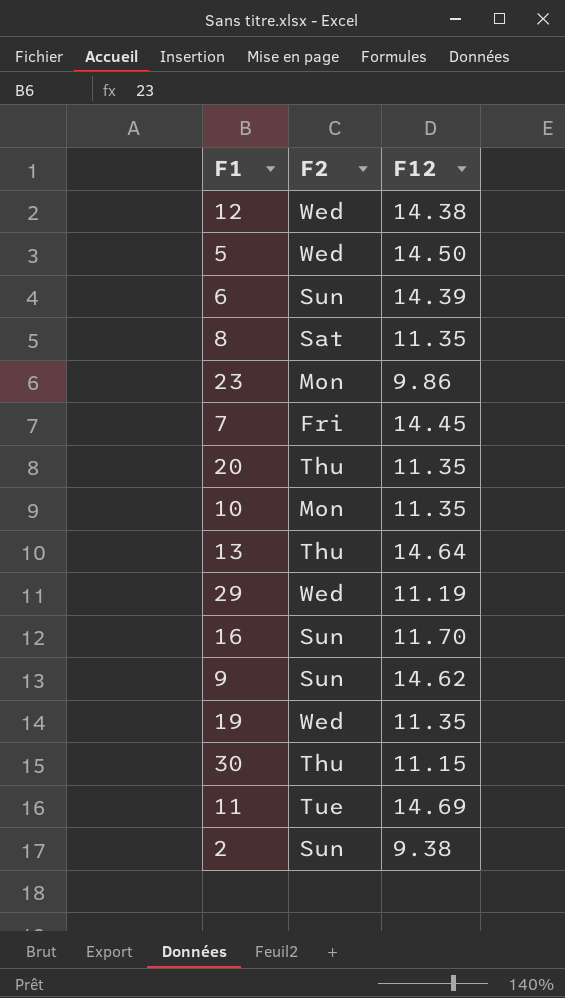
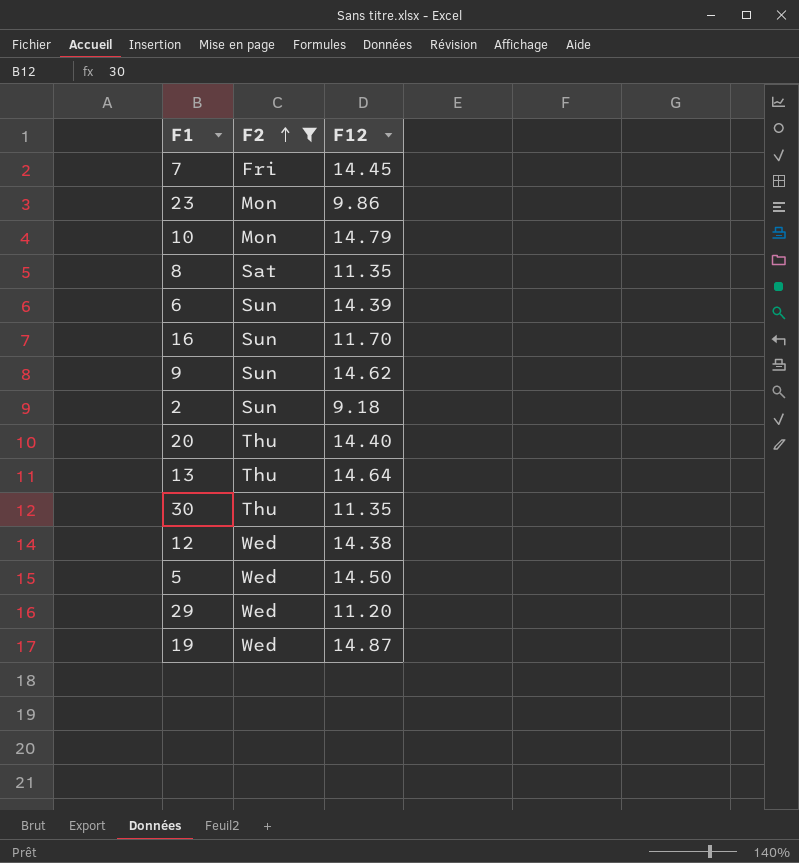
filter: none -> F2 != Tue
row order: none -> F2 ascending
10 | F12: 11.35 -> 14.79
2 | F12: 9.38 -> 9.18
20 | F12: 11.35 -> 14.40
30 | F12: 11.15 -> 11.35
29 | F12: 11.19 -> 11.20
19 | F12: 11.35 -> 14.87

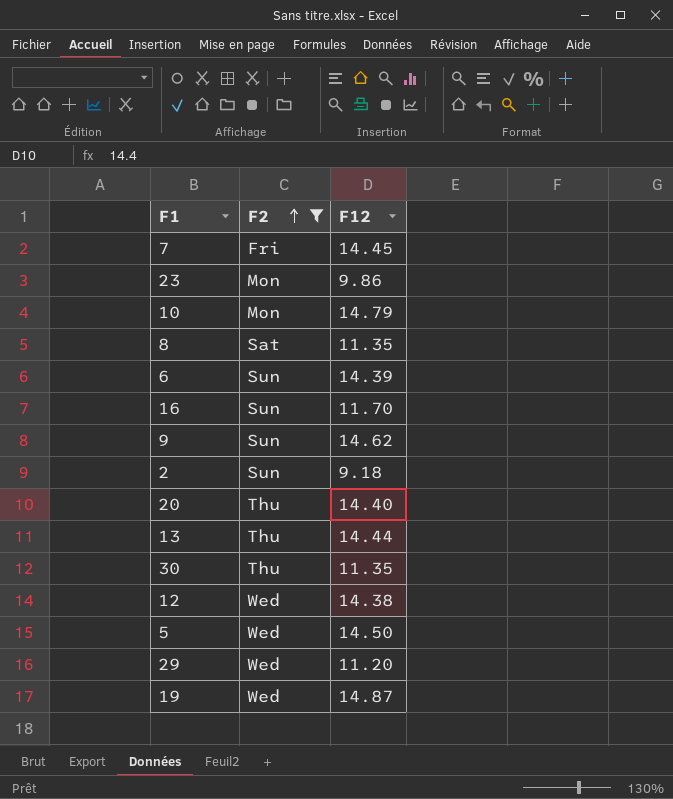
13 | F12: 14.64 -> 14.44

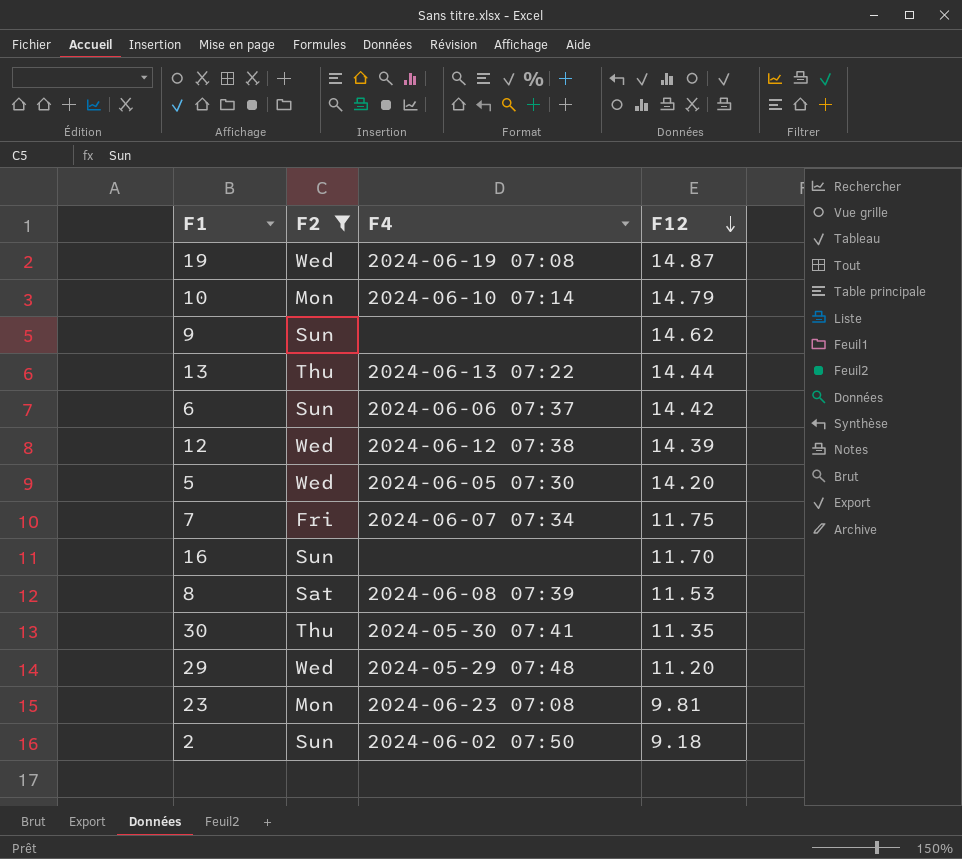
row order: F2 ascending -> F12 descending
column F4 | position: none -> 3
row 20: Thu | 14.40 -> none
6 | F12: 14.39 -> 14.42
12 | F12: 14.38 -> 14.39
5 | F12: 14.50 -> 14.20
7 | F12: 14.45 -> 11.75
8 | F12: 11.35 -> 11.53
23 | F12: 9.86 -> 9.81

